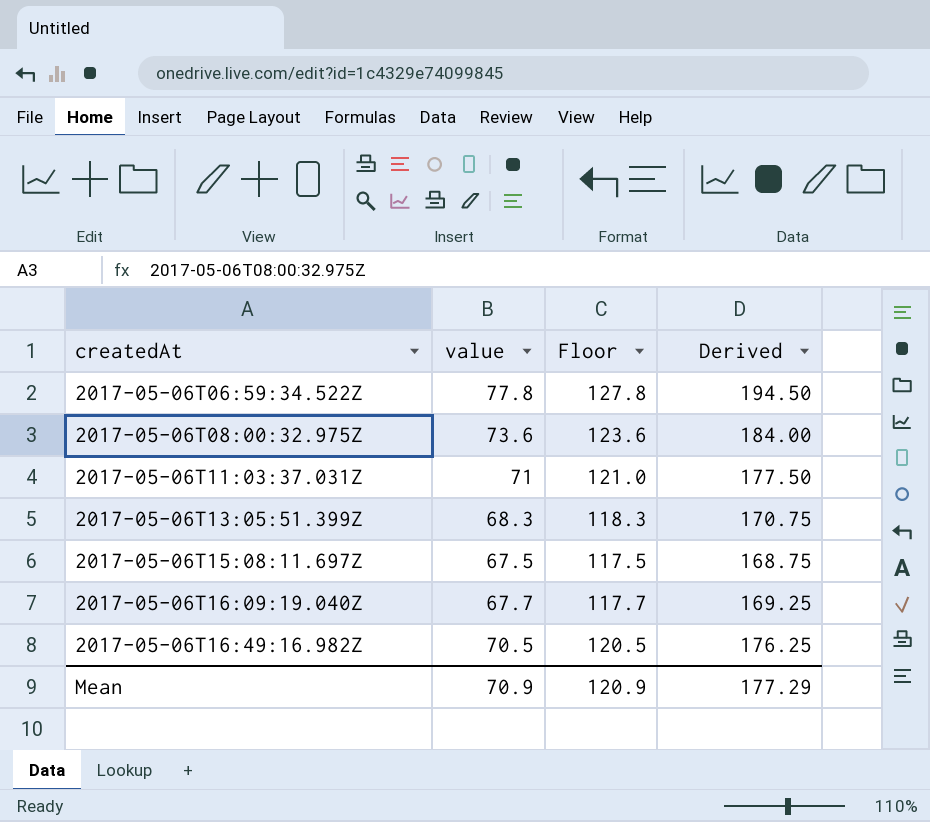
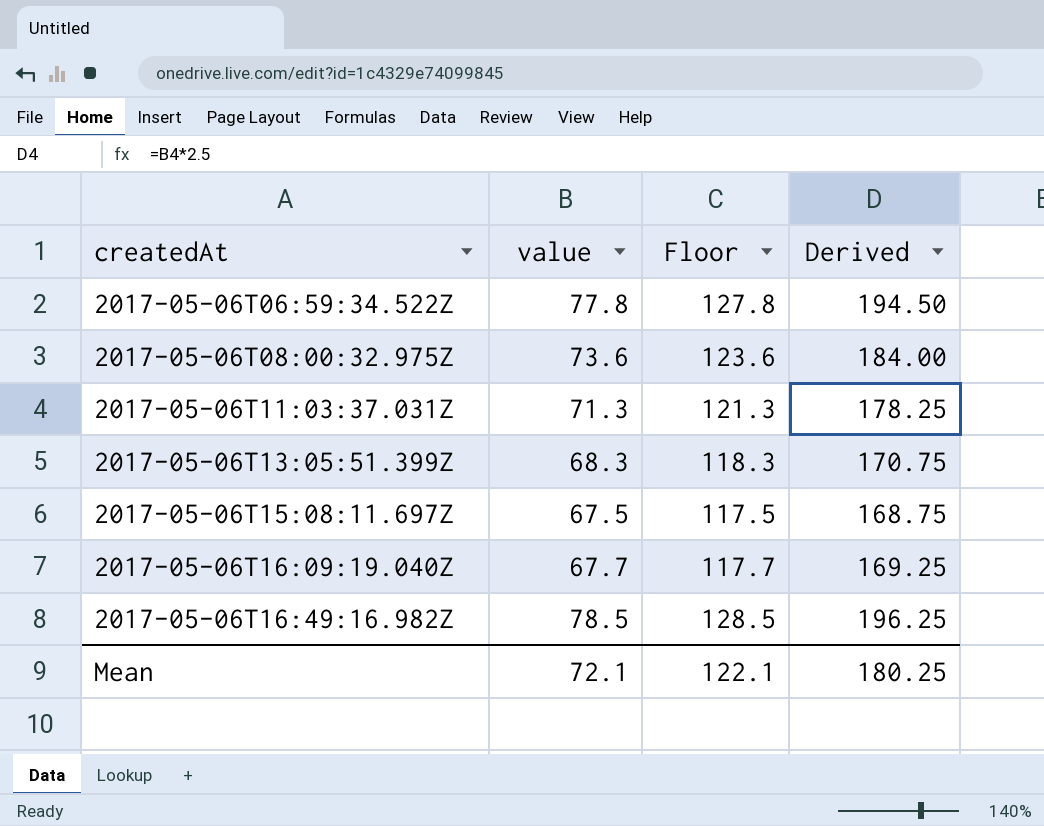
2017-05-06T11:03:37.031Z | value: 71 -> 71.3
2017-05-06T11:03:37.031Z | Floor: 121.0 -> 121.3
2017-05-06T11:03:37.031Z | Derived: 177.50 -> 178.25
2017-05-06T16:49:16.982Z | value: 70.5 -> 78.5
2017-05-06T16:49:16.982Z | Floor: 120.5 -> 128.5
2017-05-06T16:49:16.982Z | Derived: 176.25 -> 196.25
Mean | value: 70.9 -> 72.1
Mean | Floor: 120.9 -> 122.1
Mean | Derived: 177.29 -> 180.25

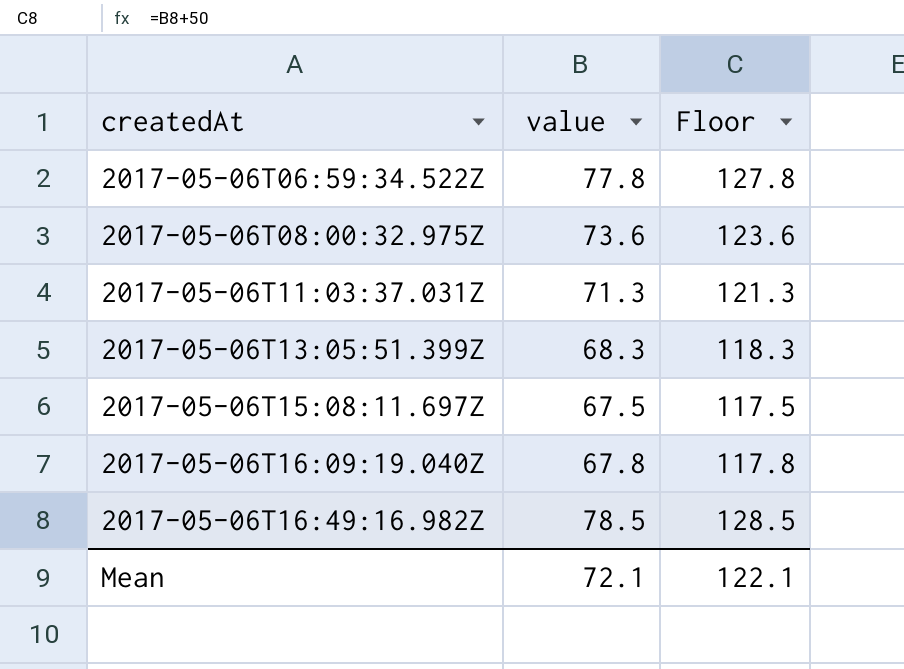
column Derived | formula: [value] * 2.5 -> none
2017-05-06T16:09:19.040Z | value: 67.7 -> 67.8
2017-05-06T16:09:19.040Z | Floor: 117.7 -> 117.8

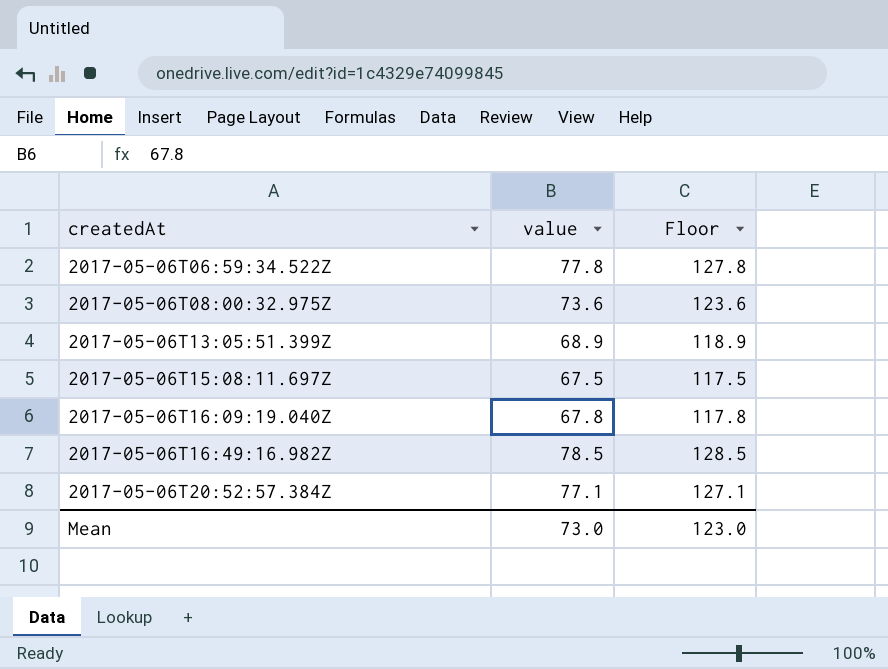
row 2017-05-06T11:03:37.031Z: 71.3 | 121.3 -> none
2017-05-06T13:05:51.399Z | value: 68.3 -> 68.9
2017-05-06T13:05:51.399Z | Floor: 118.3 -> 118.9
row 2017-05-06T20:52:57.384Z: none -> 77.1 | 127.1
Mean | value: 72.1 -> 73.0
Mean | Floor: 122.1 -> 123.0

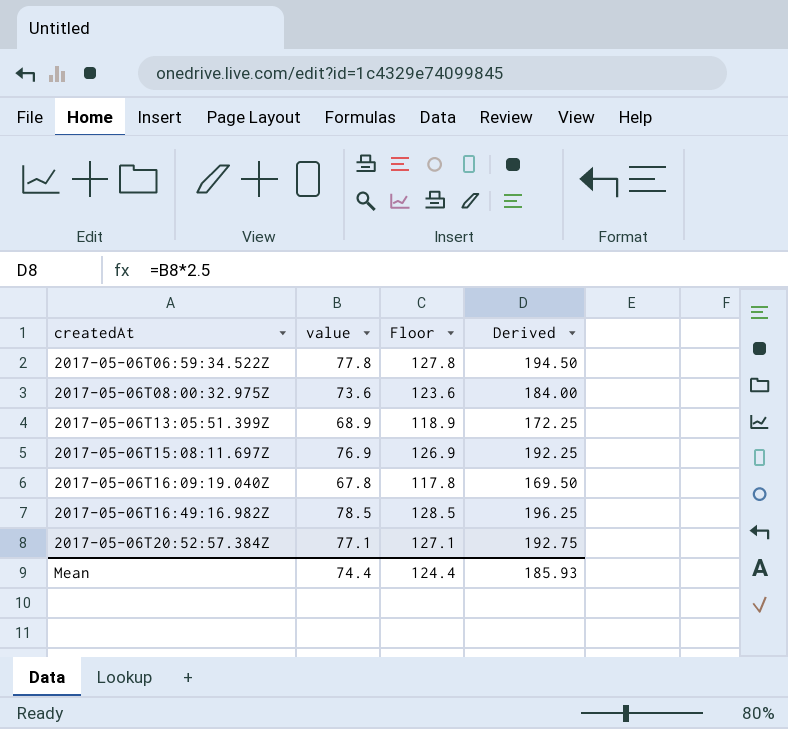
column Derived | formula: none -> [value] * 2.5
2017-05-06T15:08:11.697Z | value: 67.5 -> 76.9
2017-05-06T15:08:11.697Z | Floor: 117.5 -> 126.9
Mean | value: 73.0 -> 74.4
Mean | Floor: 123.0 -> 124.4

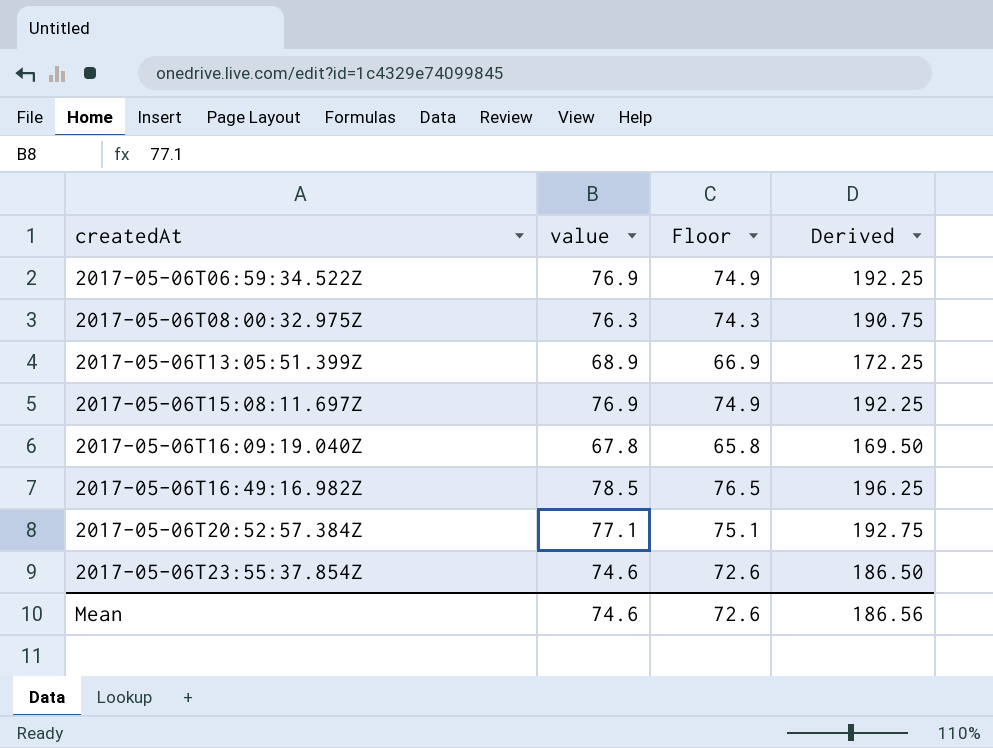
column Floor | formula: [value] + 50 -> [value] - 2
2017-05-06T06:59:34.522Z | value: 77.8 -> 76.9
2017-05-06T06:59:34.522Z | Derived: 194.50 -> 192.25
2017-05-06T08:00:32.975Z | value: 73.6 -> 76.3
2017-05-06T08:00:32.975Z | Derived: 184.00 -> 190.75
row 2017-05-06T23:55:37.854Z: none -> 74.6 | 72.6 | 186.50
Mean | value: 74.4 -> 74.6
Mean | Floor: 124.4 -> 72.6
Mean | Derived: 185.93 -> 186.56

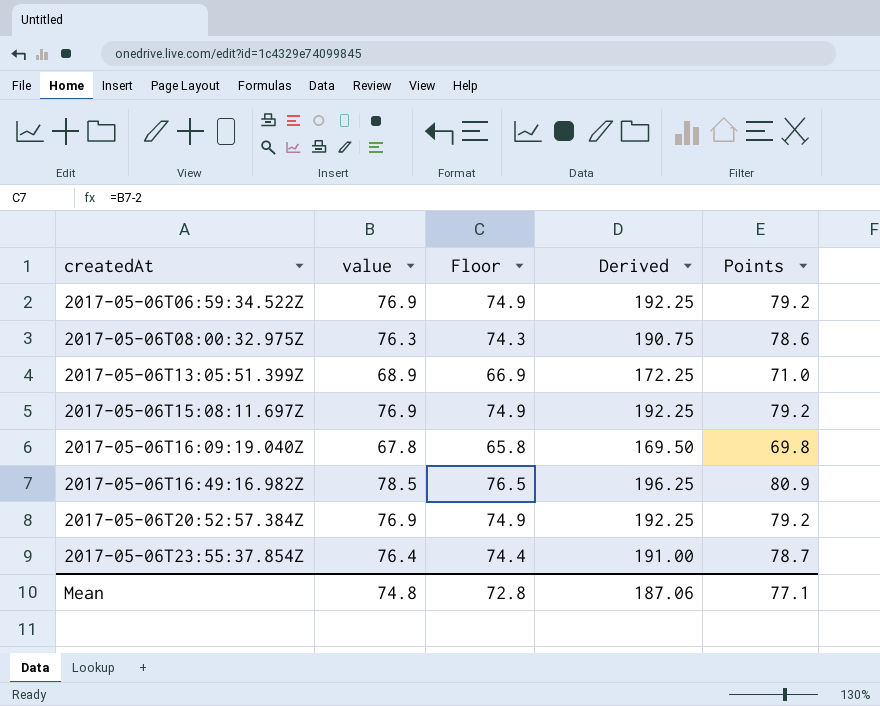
column Points | formula: none -> [value] * 1.03
2017-05-06T20:52:57.384Z | value: 77.1 -> 76.9
2017-05-06T20:52:57.384Z | Floor: 75.1 -> 74.9
2017-05-06T20:52:57.384Z | Derived: 192.75 -> 192.25
2017-05-06T23:55:37.854Z | value: 74.6 -> 76.4
2017-05-06T23:55:37.854Z | Floor: 72.6 -> 74.4
2017-05-06T23:55:37.854Z | Derived: 186.50 -> 191.00
Mean | value: 74.6 -> 74.8
Mean | Floor: 72.6 -> 72.8
Mean | Derived: 186.56 -> 187.06

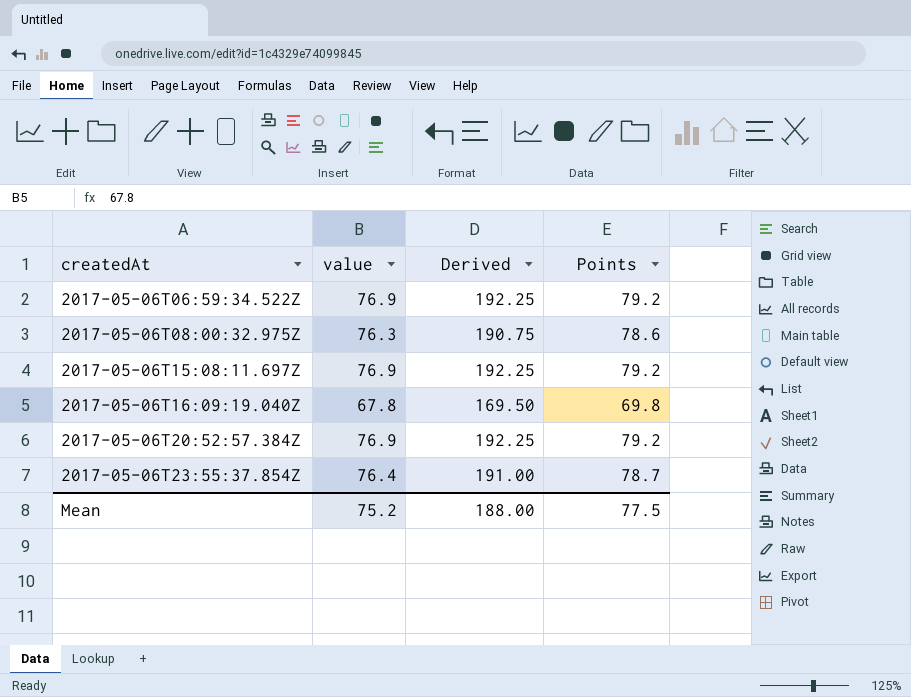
column Floor | formula: [value] - 2 -> none
row 2017-05-06T13:05:51.399Z: 68.9 | 66.9 | 172.25 | 71.0 -> none
row 2017-05-06T16:49:16.982Z: 78.5 | 76.5 | 196.25 | 80.9 -> none
Mean | value: 74.8 -> 75.2
Mean | Derived: 187.06 -> 188.00
Mean | Points: 77.1 -> 77.5

